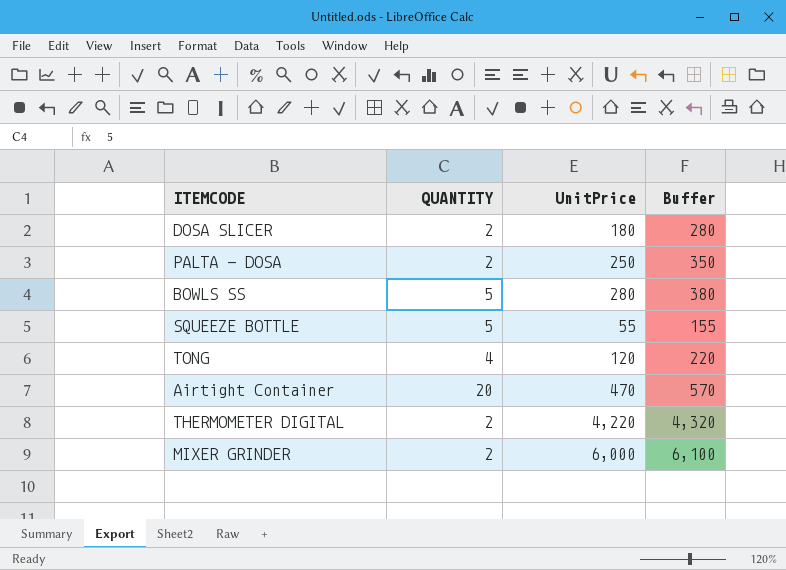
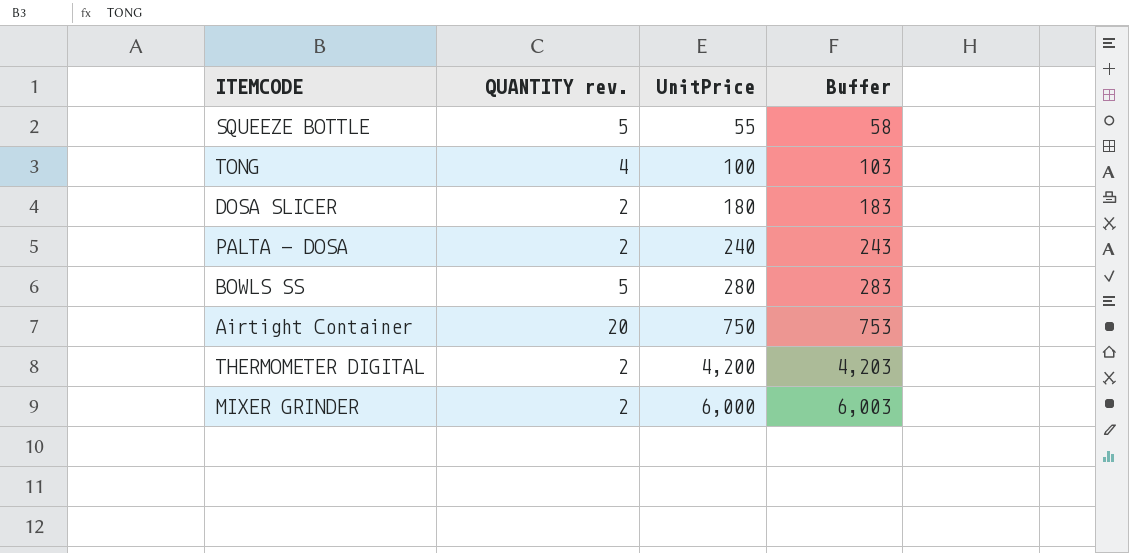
row order: none -> UnitPrice ascending
column name: QUANTITY -> QUANTITY rev.
column Buffer | formula: [UnitPrice] + 100 -> [UnitPrice] + 3
TONG | UnitPrice: 120 -> 100
PALTA - DOSA | UnitPrice: 250 -> 240
Airtight Container | UnitPrice: 470 -> 750
THERMOMETER DIGITAL | UnitPrice: 4,220 -> 4,200

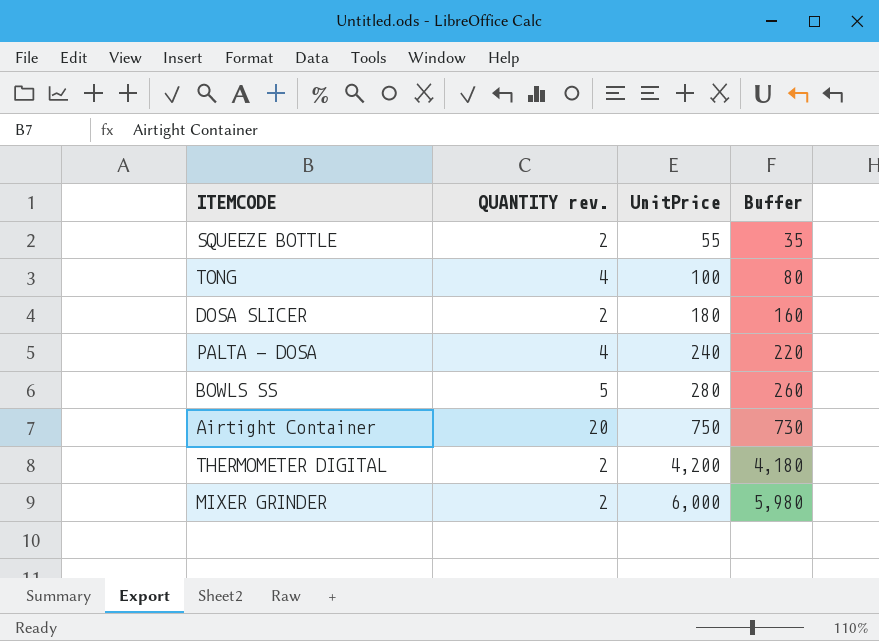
column Buffer | formula: [UnitPrice] + 3 -> [UnitPrice] - 20
SQUEEZE BOTTLE | QUANTITY rev.: 5 -> 2
PALTA - DOSA | QUANTITY rev.: 2 -> 4

